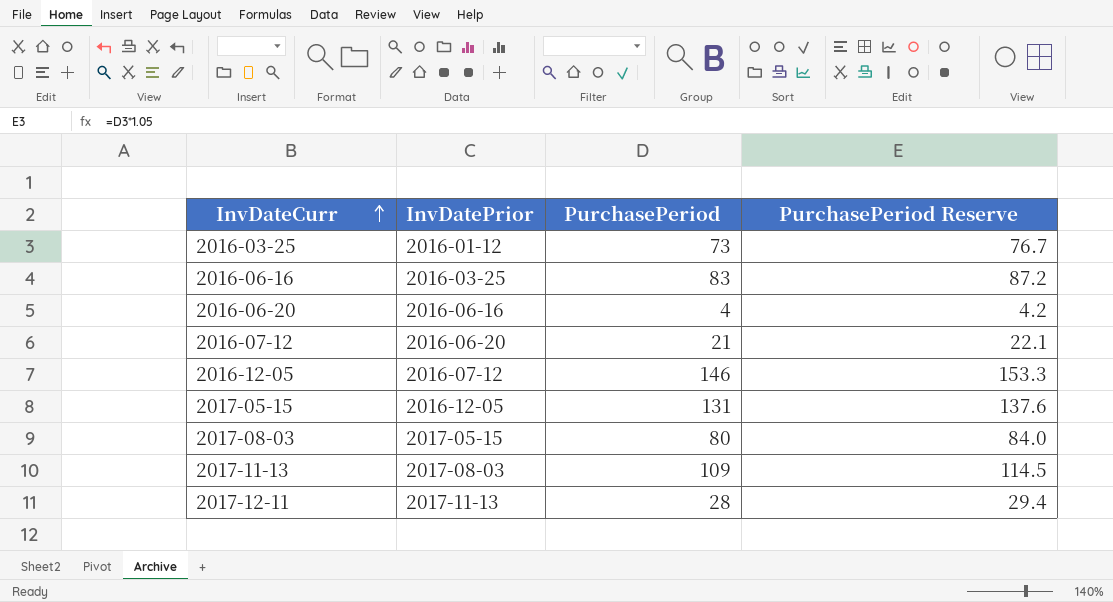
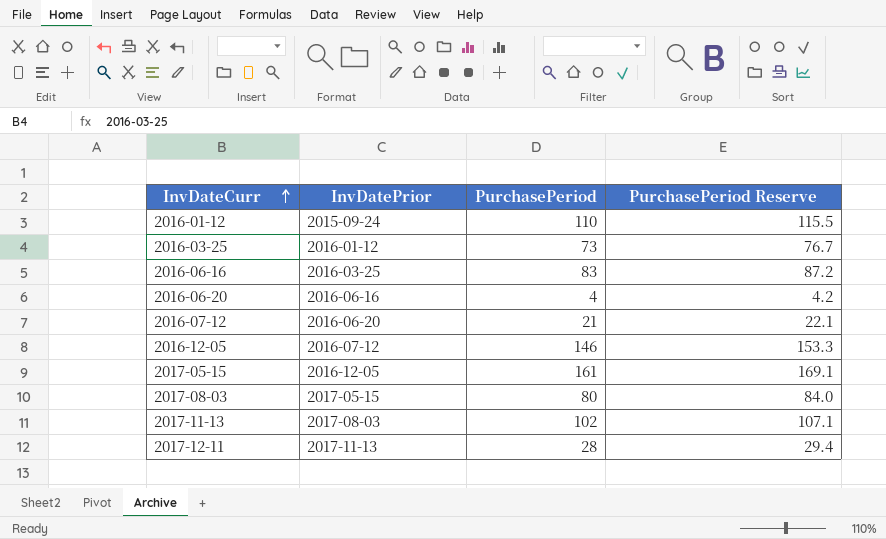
row 2016-01-12: none -> 2015-09-24 | 110 | 115.5
2017-05-15 | PurchasePeriod: 131 -> 161
2017-05-15 | PurchasePeriod Reserve: 137.6 -> 169.1
2017-11-13 | PurchasePeriod: 109 -> 102
2017-11-13 | PurchasePeriod Reserve: 114.5 -> 107.1

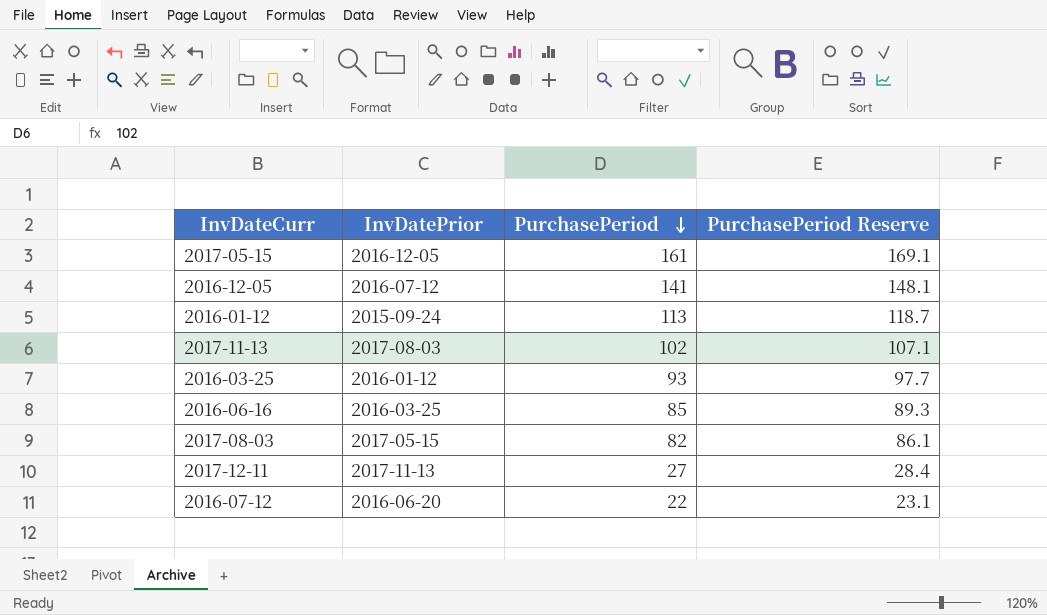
row order: InvDateCurr ascending -> PurchasePeriod descending
row 2016-06-20: 2016-06-16 | 4 | 4.2 -> none
2016-12-05 | PurchasePeriod: 146 -> 141
2016-12-05 | PurchasePeriod Reserve: 153.3 -> 148.1
2016-01-12 | PurchasePeriod: 110 -> 113
2016-01-12 | PurchasePeriod Reserve: 115.5 -> 118.7
2016-03-25 | PurchasePeriod: 73 -> 93
2016-03-25 | PurchasePeriod Reserve: 76.7 -> 97.7
2016-06-16 | PurchasePeriod: 83 -> 85
2016-06-16 | PurchasePeriod Reserve: 87.2 -> 89.3
2017-08-03 | PurchasePeriod: 80 -> 82
2017-08-03 | PurchasePeriod Reserve: 84.0 -> 86.1
2017-12-11 | PurchasePeriod: 28 -> 27
2017-12-11 | PurchasePeriod Reserve: 29.4 -> 28.4
2016-07-12 | PurchasePeriod: 21 -> 22
2016-07-12 | PurchasePeriod Reserve: 22.1 -> 23.1

